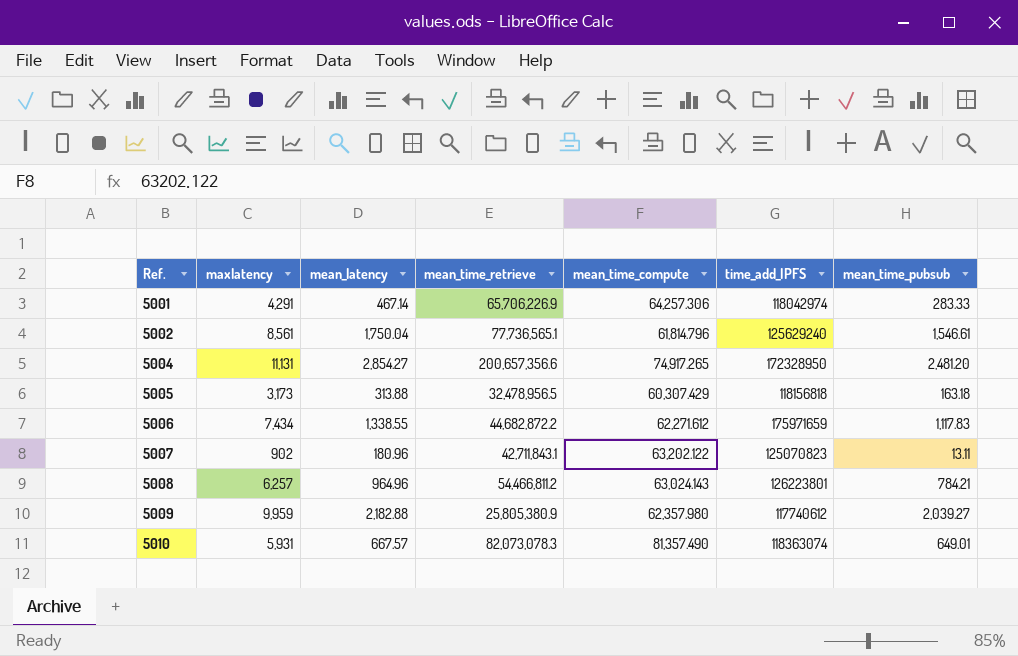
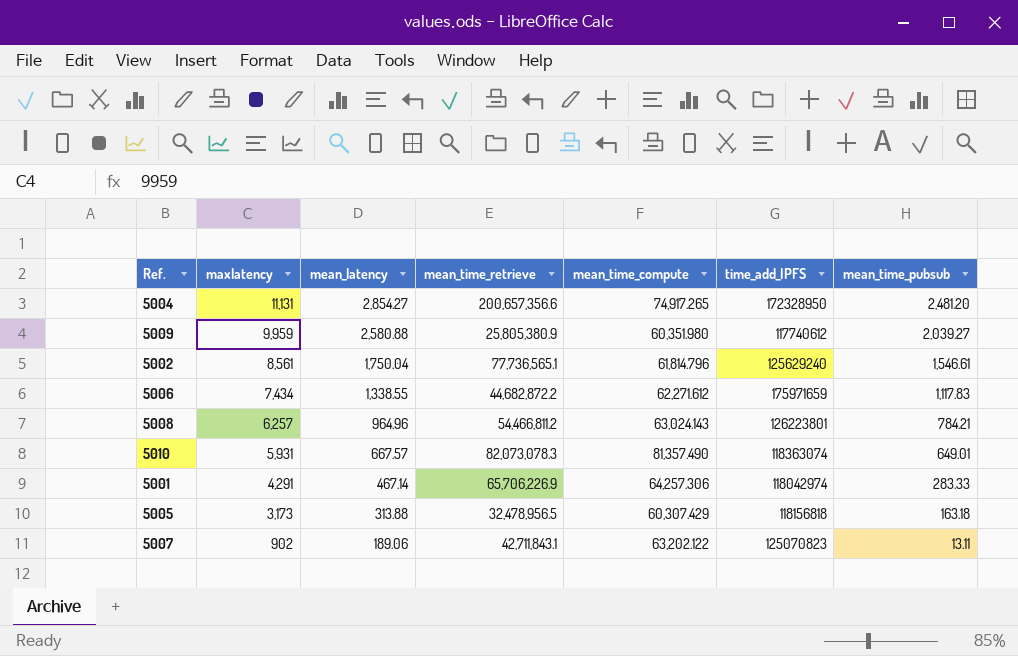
row order: Ref. ascending -> maxlatency descending
5009 | mean_latency: 2,182.88 -> 2,580.88
5009 | mean_time_compute: 62,357.980 -> 60,351.980
5007 | mean_latency: 180.96 -> 189.06

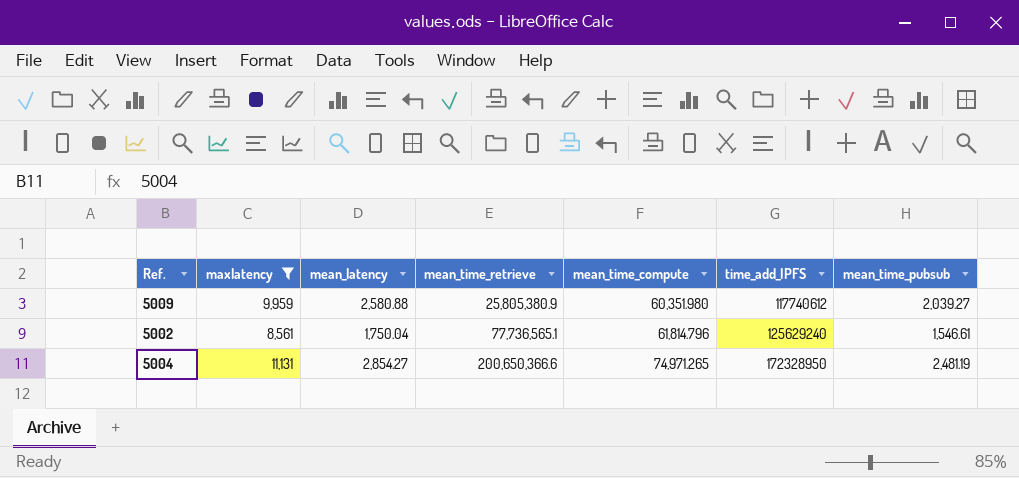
filter: none -> maxlatency >= 8,561
row order: maxlatency descending -> mean_time_retrieve ascending
5004 | mean_time_retrieve: 200,657,356.6 -> 200,650,366.6
5004 | mean_time_compute: 74,917.265 -> 74,971.265
5004 | mean_time_pubsub: 2,481.20 -> 2,481.19

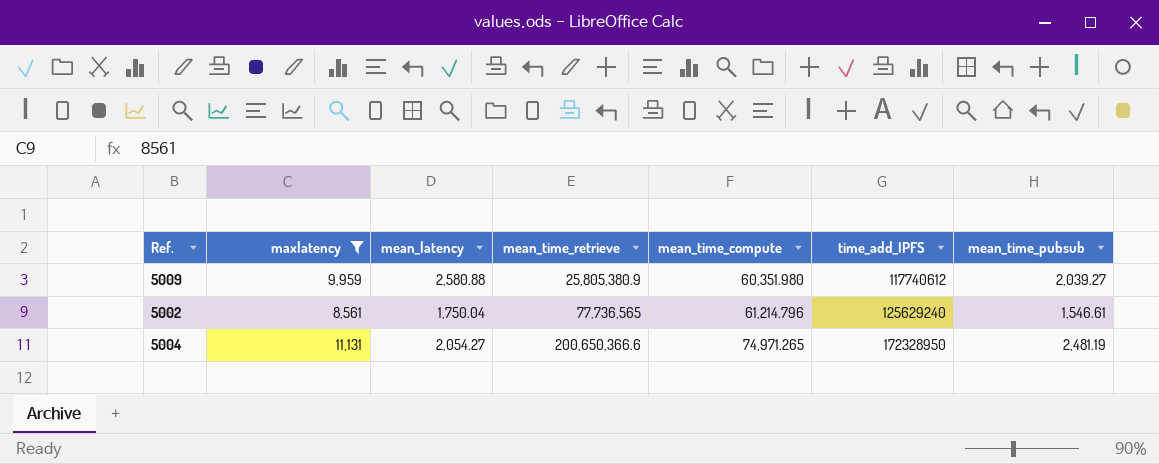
5002 | mean_time_retrieve: 77,736,565.1 -> 77,736,565
5002 | mean_time_compute: 61,814.796 -> 61,214.796
5004 | mean_latency: 2,854.27 -> 2,054.27

